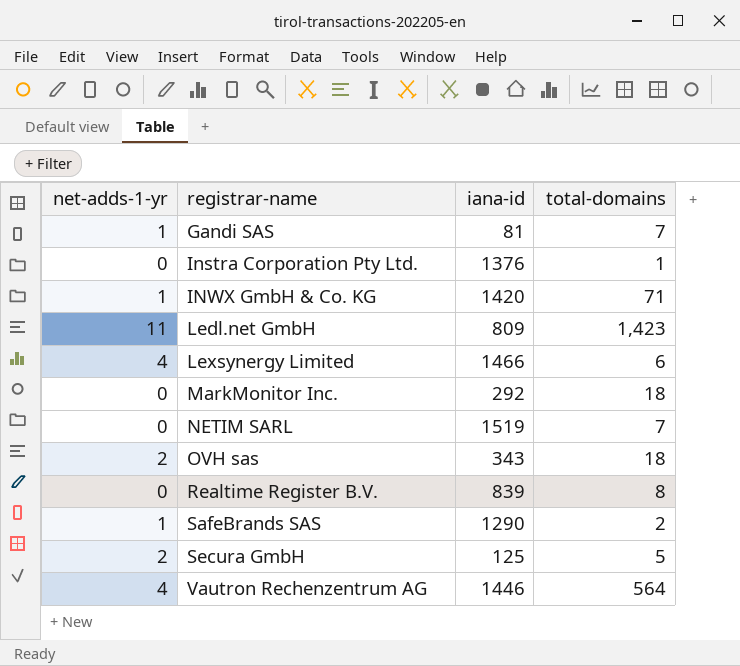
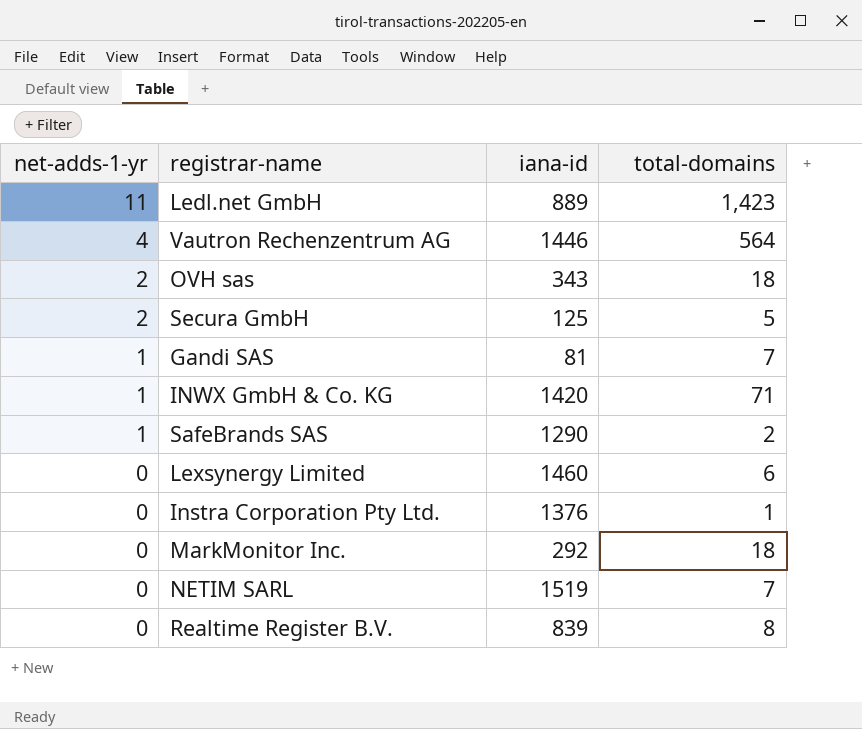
row order: registrar-name ascending -> net-adds-1-yr descending
Ledl.net GmbH | iana-id: 809 -> 889
Lexsynergy Limited | net-adds-1-yr: 4 -> 0
Lexsynergy Limited | iana-id: 1466 -> 1460

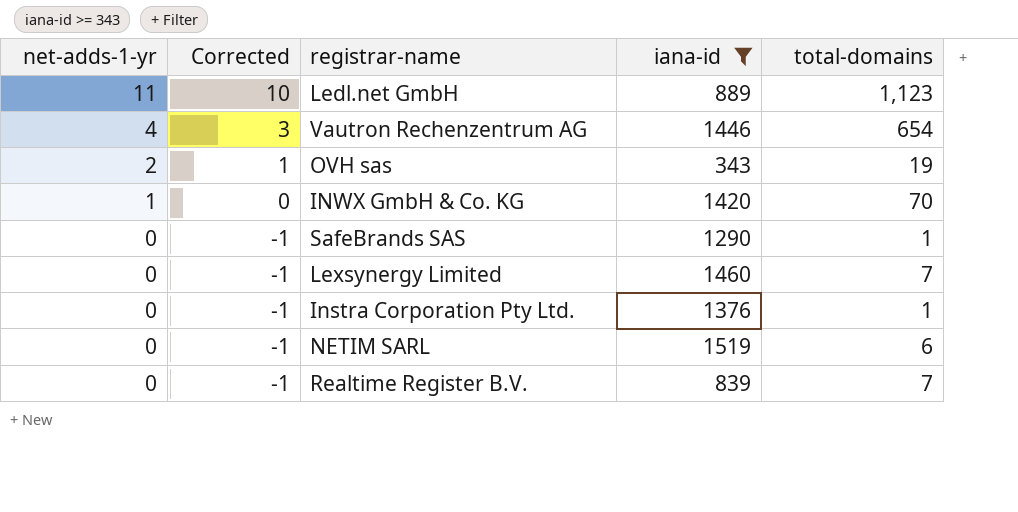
filter: none -> iana-id >= 343
column Corrected | formula: none -> [net-adds-1-yr] - 1
Ledl.net GmbH | total-domains: 1,423 -> 1,123
Vautron Rechenzentrum AG | total-domains: 564 -> 654
OVH sas | total-domains: 18 -> 19
INWX GmbH & Co. KG | total-domains: 71 -> 70
SafeBrands SAS | net-adds-1-yr: 1 -> 0
SafeBrands SAS | total-domains: 2 -> 1
Lexsynergy Limited | total-domains: 6 -> 7
NETIM SARL | total-domains: 7 -> 6
Realtime Register B.V. | total-domains: 8 -> 7

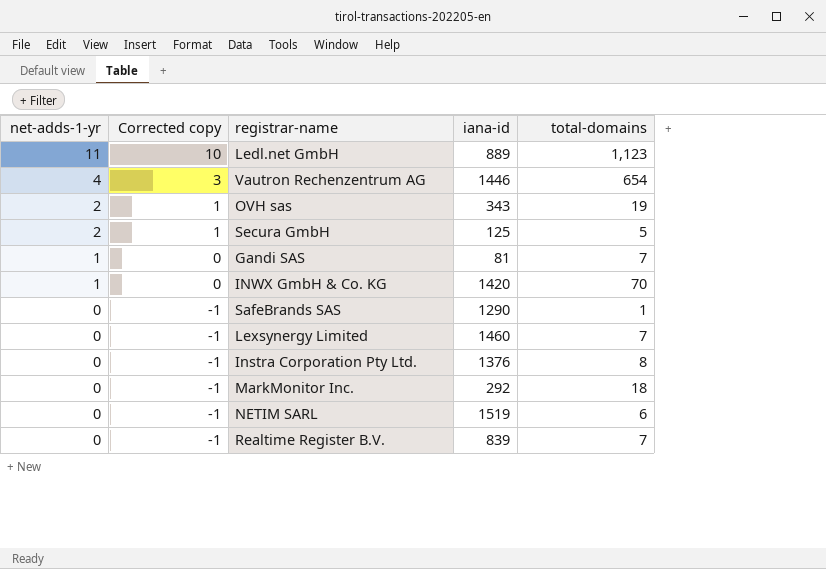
filter: iana-id >= 343 -> none
column name: Corrected -> Corrected copy
Instra Corporation Pty Ltd. | total-domains: 1 -> 8

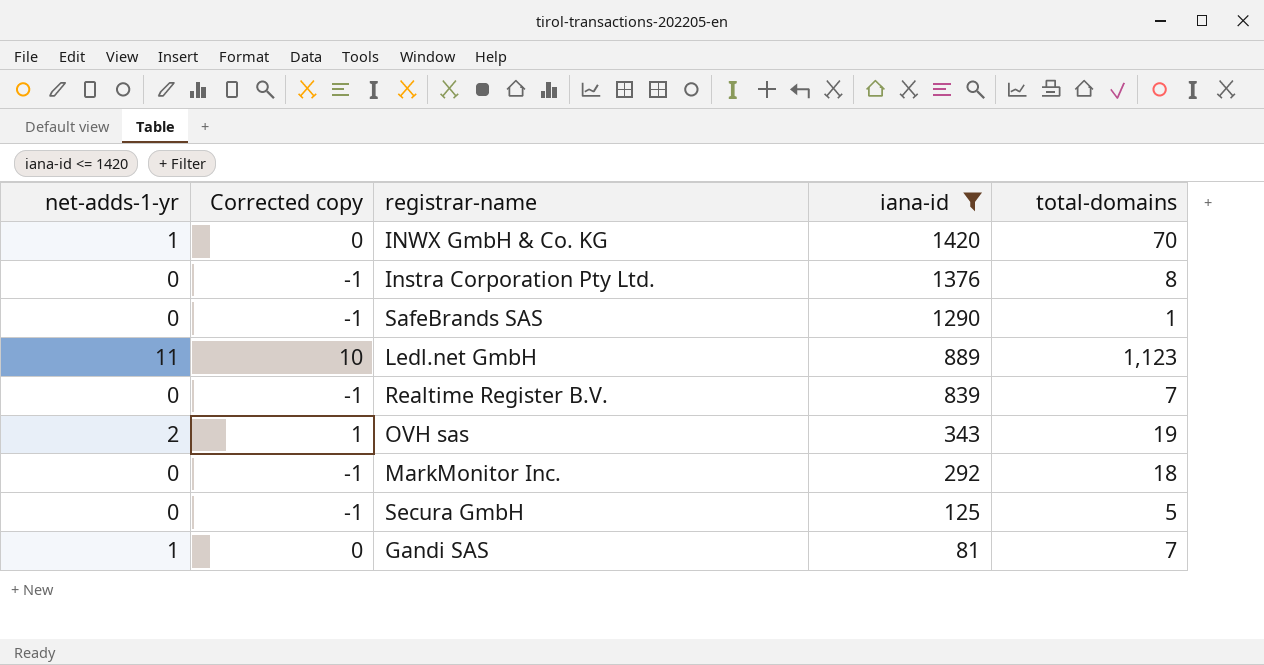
filter: none -> iana-id <= 1420
row order: net-adds-1-yr descending -> iana-id descending
Secura GmbH | net-adds-1-yr: 2 -> 0
Secura GmbH | Corrected copy: 1 -> -1

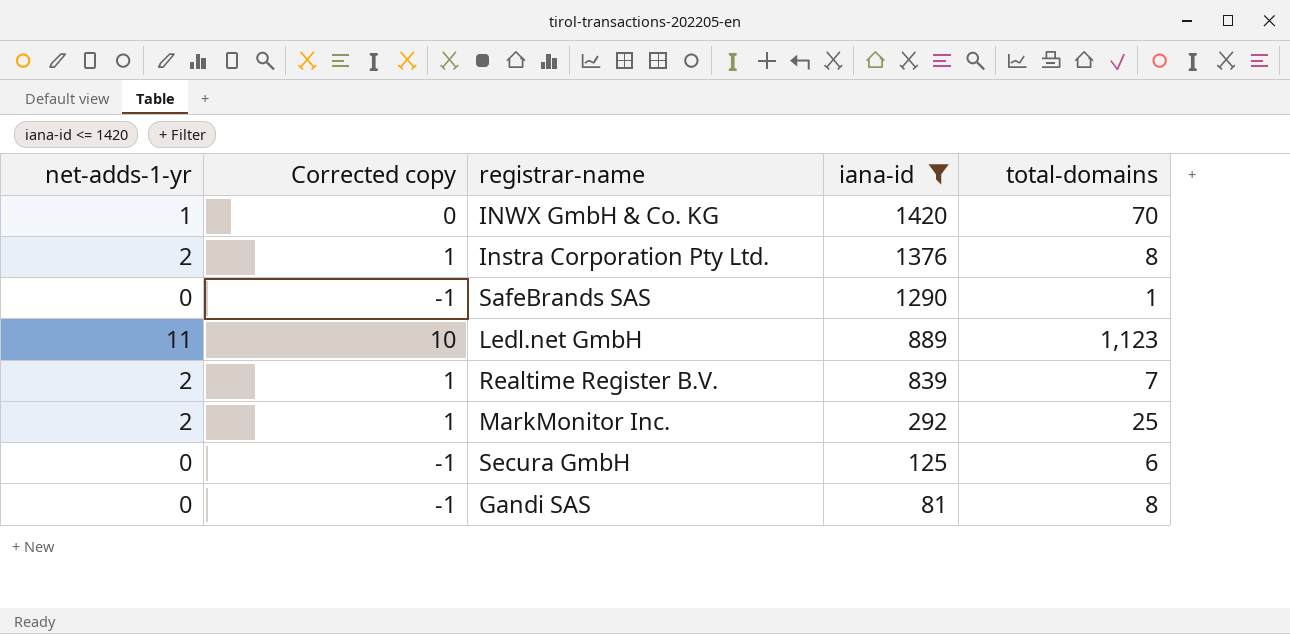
row OVH sas: 2 | 1 | 343 | 19 -> none
Instra Corporation Pty Ltd. | net-adds-1-yr: 0 -> 2
Instra Corporation Pty Ltd. | Corrected copy: -1 -> 1
Realtime Register B.V. | net-adds-1-yr: 0 -> 2
Realtime Register B.V. | Corrected copy: -1 -> 1
MarkMonitor Inc. | net-adds-1-yr: 0 -> 2
MarkMonitor Inc. | Corrected copy: -1 -> 1
MarkMonitor Inc. | total-domains: 18 -> 25
Secura GmbH | total-domains: 5 -> 6
Gandi SAS | net-adds-1-yr: 1 -> 0
Gandi SAS | Corrected copy: 0 -> -1
Gandi SAS | total-domains: 7 -> 8

